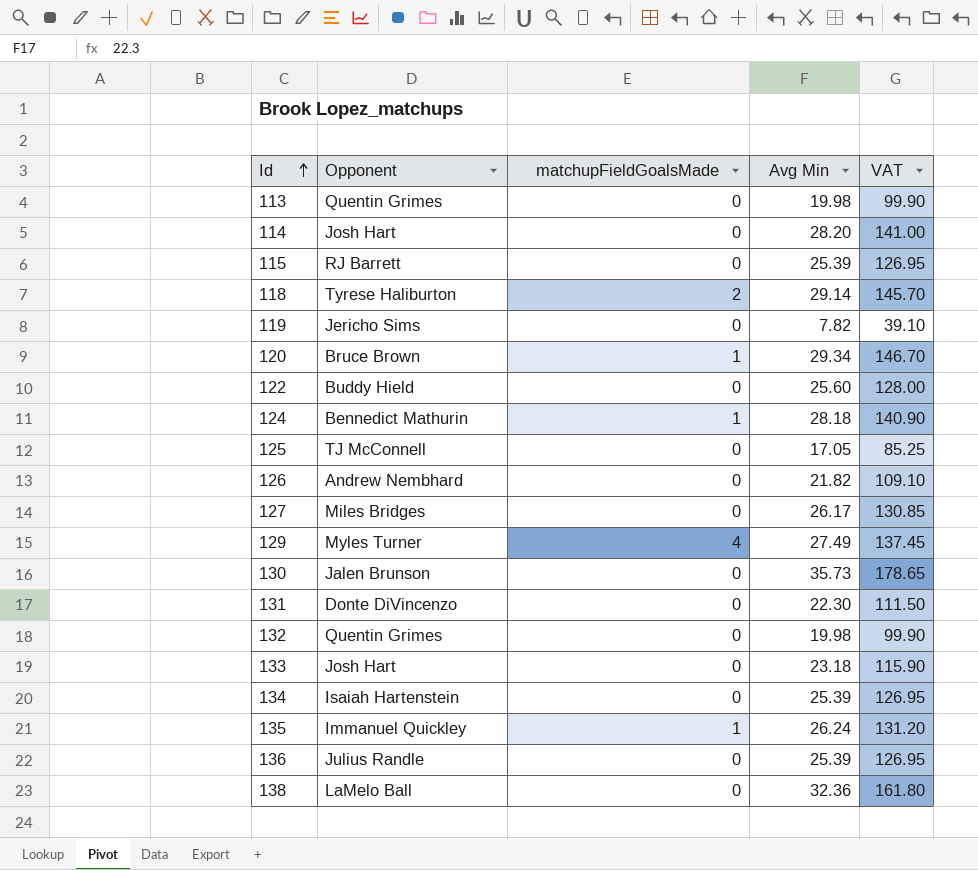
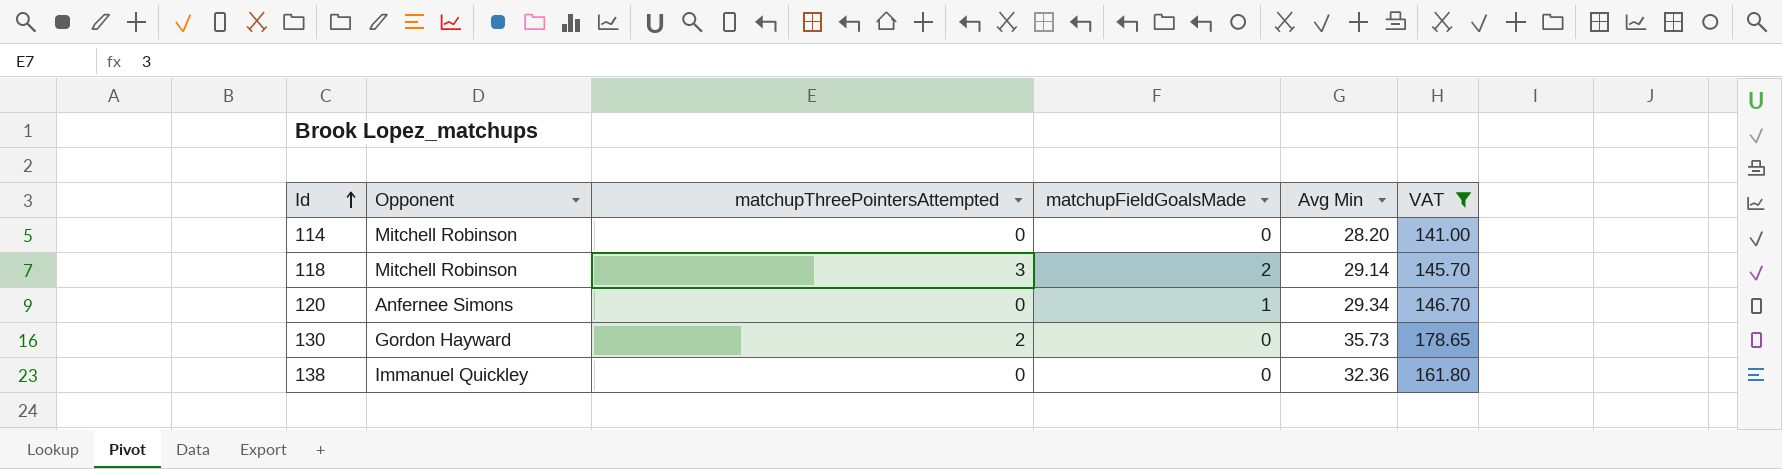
filter: none -> VAT >= 141.00
column matchupThreePointersAttempted | position: none -> 3
114 | Opponent: Josh Hart -> Mitchell Robinson
118 | Opponent: Tyrese Haliburton -> Mitchell Robinson
120 | Opponent: Bruce Brown -> Anfernee Simons
130 | Opponent: Jalen Brunson -> Gordon Hayward
138 | Opponent: LaMelo Ball -> Immanuel Quickley

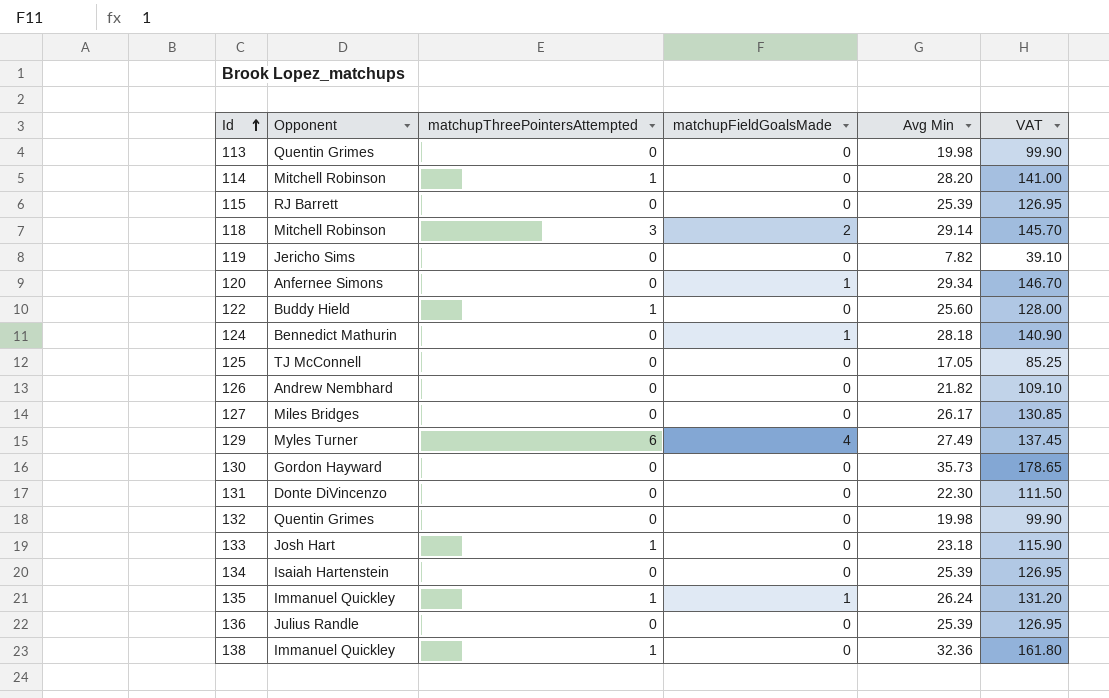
filter: VAT >= 141.00 -> none
114 | matchupThreePointersAttempted: 0 -> 1
130 | matchupThreePointersAttempted: 2 -> 0
138 | matchupThreePointersAttempted: 0 -> 1

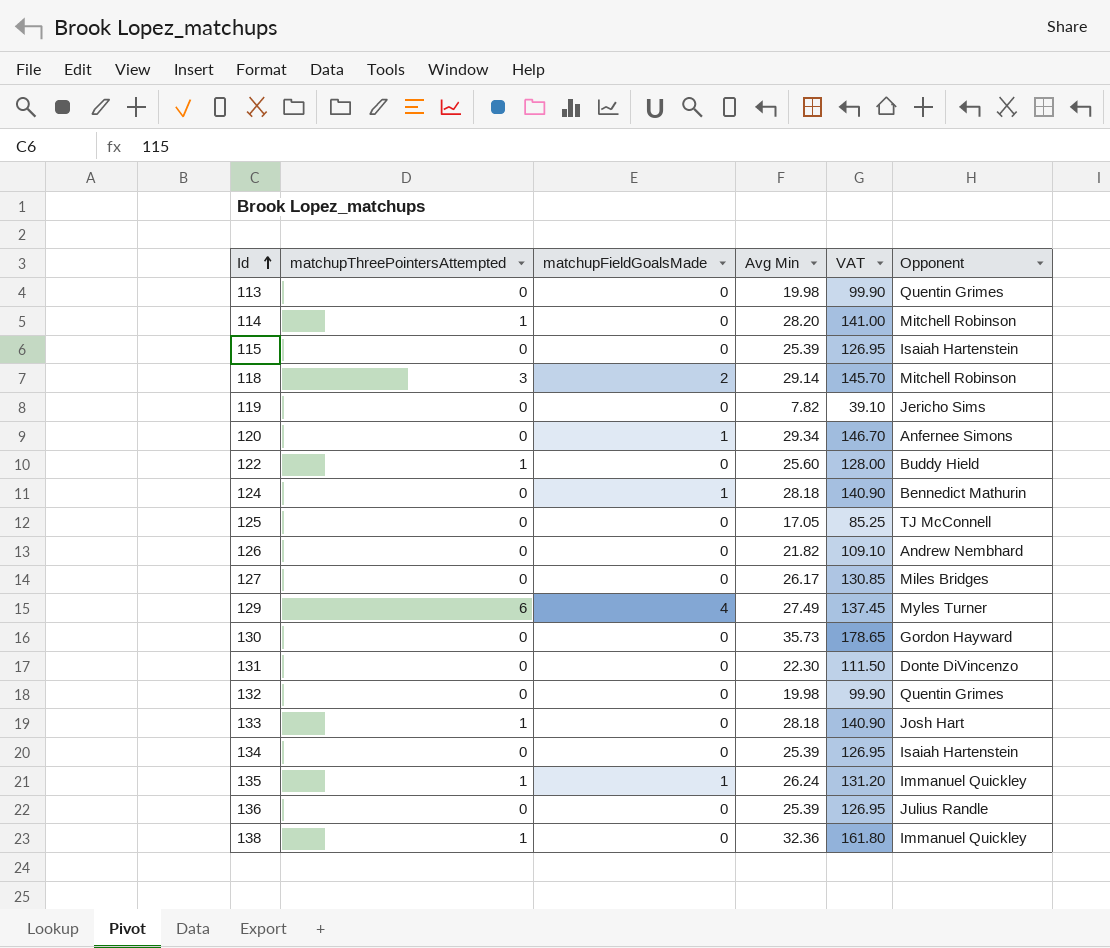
column Opponent | position: 2 -> 6
115 | Opponent: RJ Barrett -> Isaiah Hartenstein
133 | Avg Min: 23.18 -> 28.18
133 | VAT: 115.90 -> 140.90

